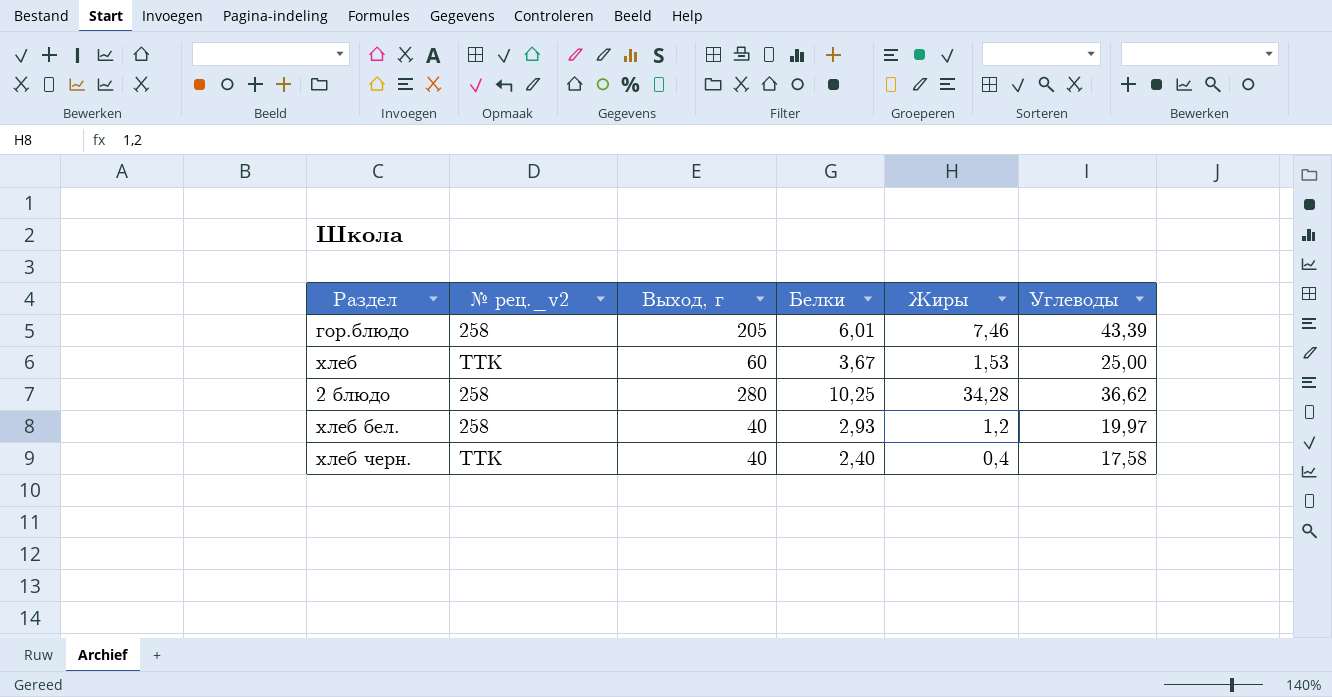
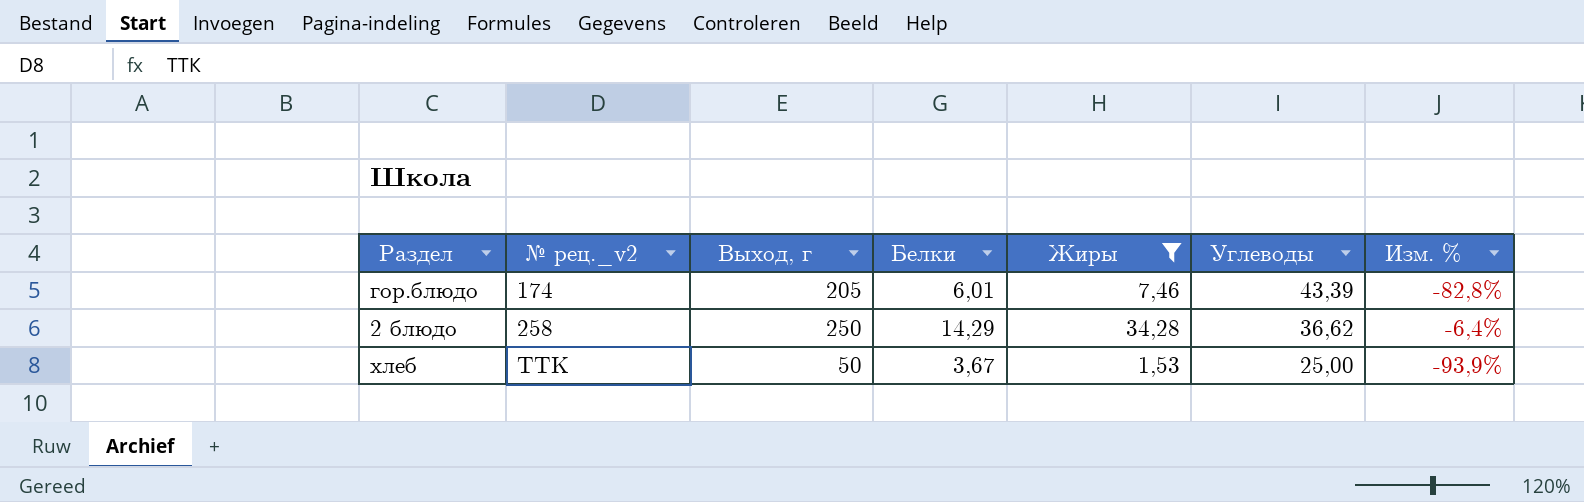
filter: none -> Жиры >= 1,53
row order: none -> № рец._v2 ascending
column Изм. % | formula: none -> ([Жиры] - [Углеводы]) / [Углеводы]
гор.блюдо | № рец._v2: 258 -> 174
2 блюдо | Выход, г: 280 -> 250
2 блюдо | Белки: 10,25 -> 14,29
хлеб | Выход, г: 60 -> 50

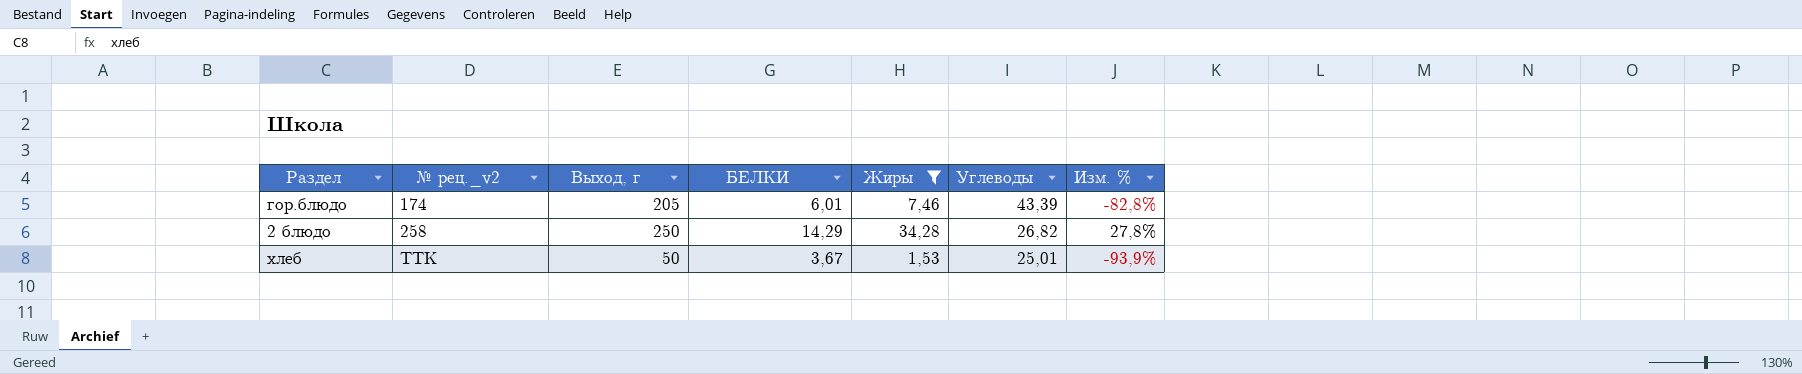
column name: Белки -> БЕЛКИ
2 блюдо | Углеводы: 36,62 -> 26,82
2 блюдо | Изм. %: -6,4% -> 27,8%
хлеб | Углеводы: 25,00 -> 25,01

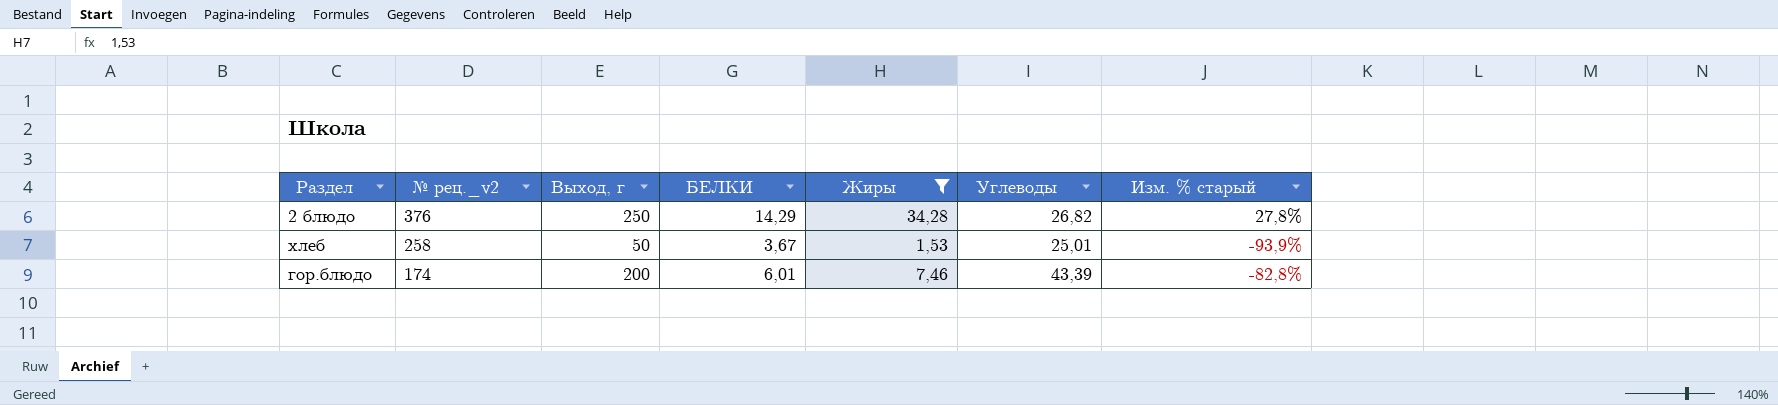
row order: № рец._v2 ascending -> № рец._v2 descending
column name: Изм. % -> Изм. % старый
2 блюдо | № рец._v2: 258 -> 376
хлеб | № рец._v2: ТТК -> 258
гор.блюдо | Выход, г: 205 -> 200

